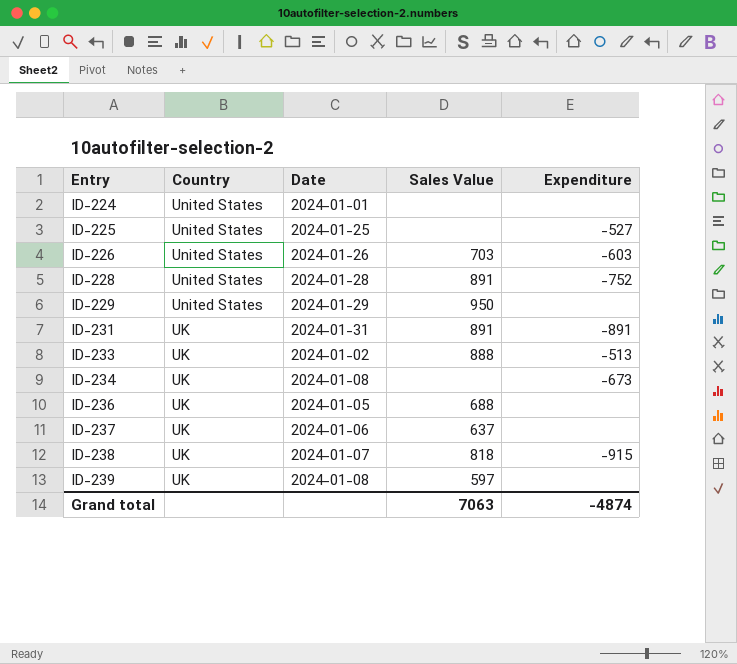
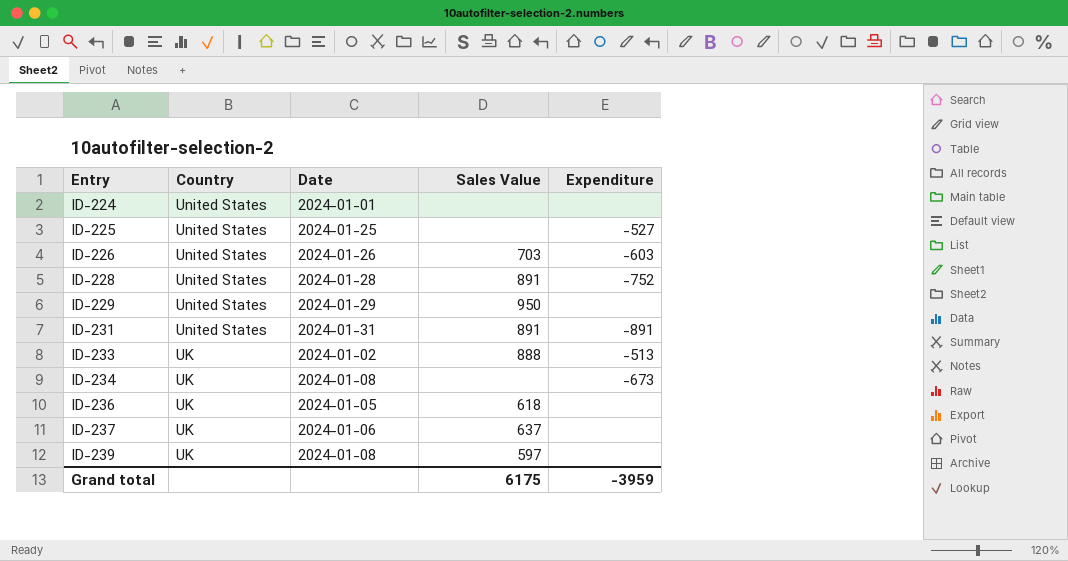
row ID-238: UK | 2024-01-07 | 818 | -915 -> none
ID-231 | Country: UK -> United States
ID-236 | Sales Value: 688 -> 618
Grand total | Sales Value: 7063 -> 6175
Grand total | Expenditure: -4874 -> -3959

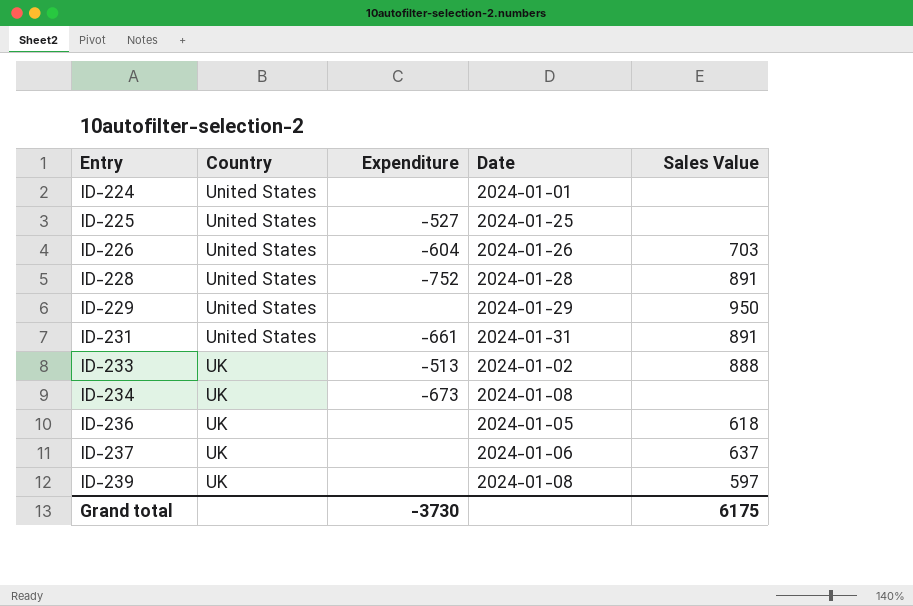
column Expenditure | position: 5 -> 3
ID-226 | Expenditure: -603 -> -604
ID-231 | Expenditure: -891 -> -661
Grand total | Expenditure: -3959 -> -3730

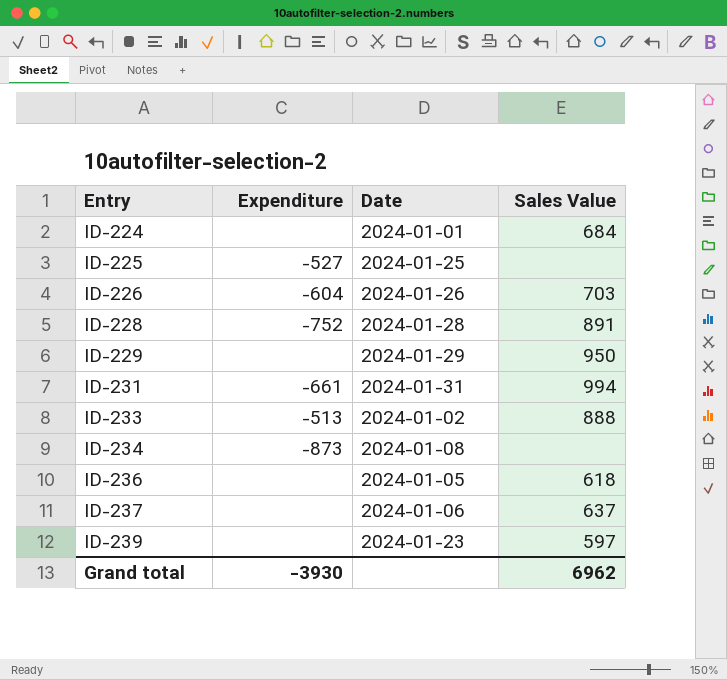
column Country | position: 2 -> none
ID-224 | Sales Value: none -> 684
ID-231 | Sales Value: 891 -> 994
ID-234 | Expenditure: -673 -> -873
ID-239 | Date: 2024-01-08 -> 2024-01-23
Grand total | Expenditure: -3730 -> -3930
Grand total | Sales Value: 6175 -> 6962

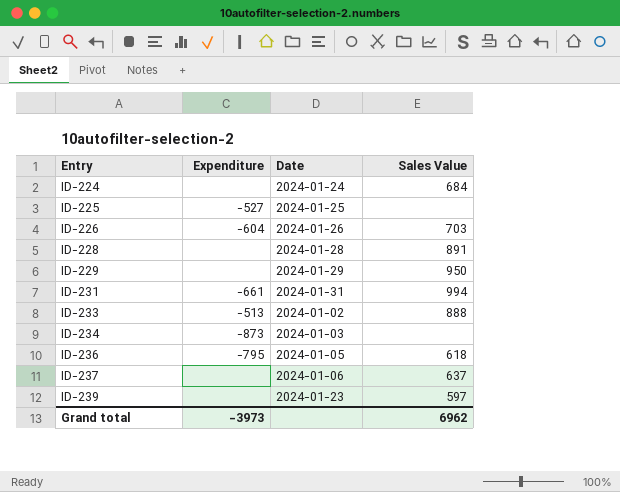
ID-224 | Date: 2024-01-01 -> 2024-01-24
ID-228 | Expenditure: -752 -> none
ID-234 | Date: 2024-01-08 -> 2024-01-03
ID-236 | Expenditure: none -> -795
Grand total | Expenditure: -3930 -> -3973

